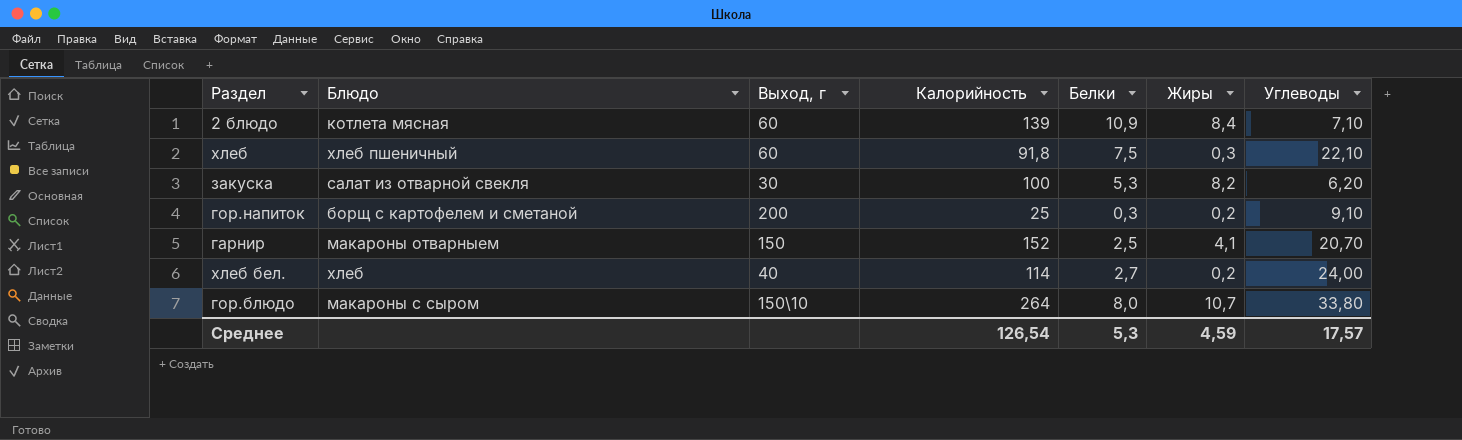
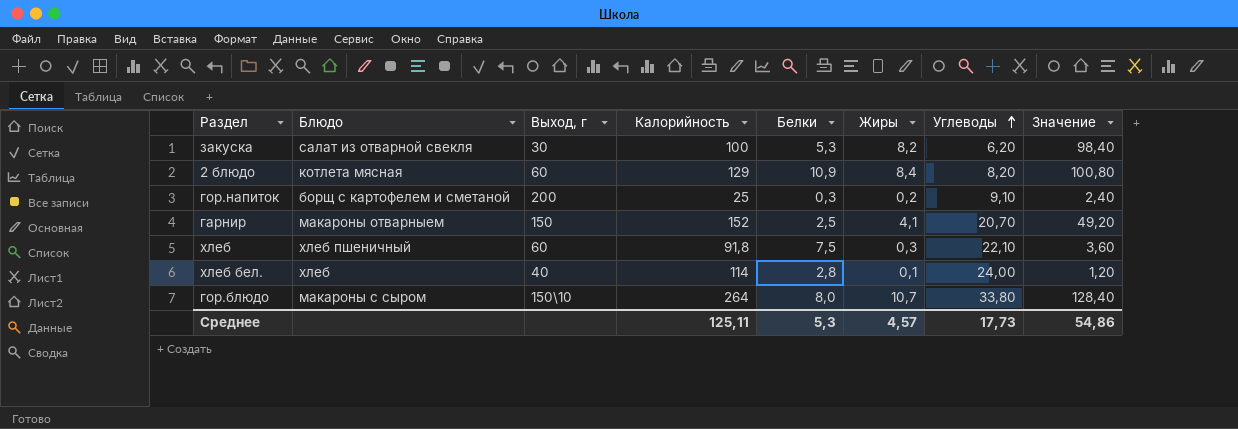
row order: none -> Углеводы ascending
column Значение | formula: none -> [Жиры] * 12
2 блюдо | Калорийность: 139 -> 129
2 блюдо | Углеводы: 7,10 -> 8,20
хлеб бел. | Белки: 2,7 -> 2,8
хлеб бел. | Жиры: 0,2 -> 0,1
Среднее | Калорийность: 126,54 -> 125,11
Среднее | Жиры: 4,59 -> 4,57
Среднее | Углеводы: 17,57 -> 17,73

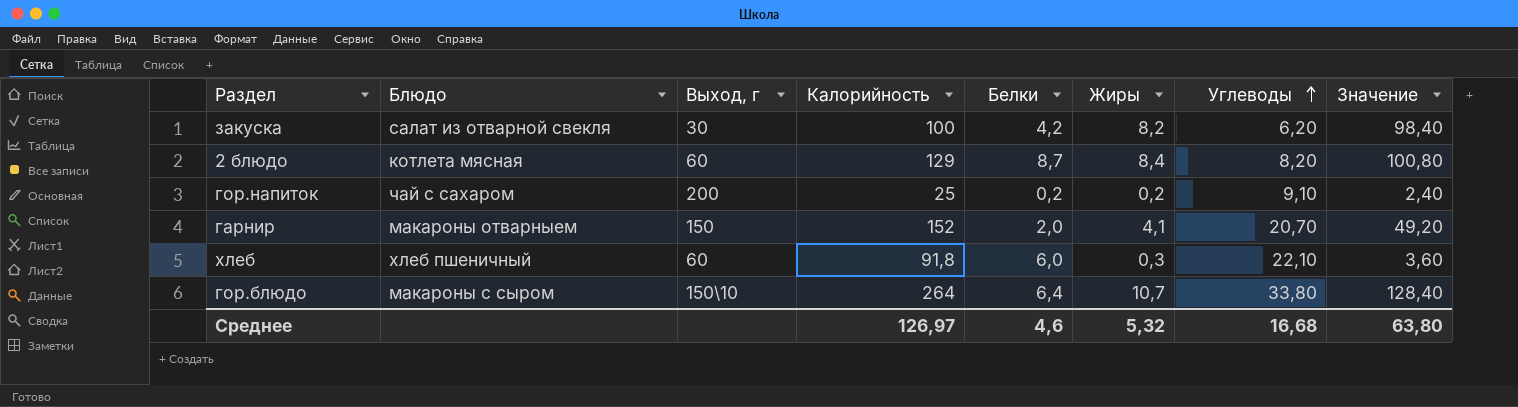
row хлеб бел.: хлеб | 40 | 114 | 2,8 | 0,1 | 24,00 | 1,20 -> none
закуска | Белки: 5,3 -> 4,2
2 блюдо | Белки: 10,9 -> 8,7
гор.напиток | Блюдо: борщ с картофелем и сметаной -> чай с сахаром
гор.напиток | Белки: 0,3 -> 0,2
гарнир | Белки: 2,5 -> 2,0
хлеб | Белки: 7,5 -> 6,0
гор.блюдо | Белки: 8,0 -> 6,4
Среднее | Калорийность: 125,11 -> 126,97
Среднее | Белки: 5,3 -> 4,6
Среднее | Жиры: 4,57 -> 5,32
Среднее | Углеводы: 17,73 -> 16,68
Среднее | Значение: 54,86 -> 63,80

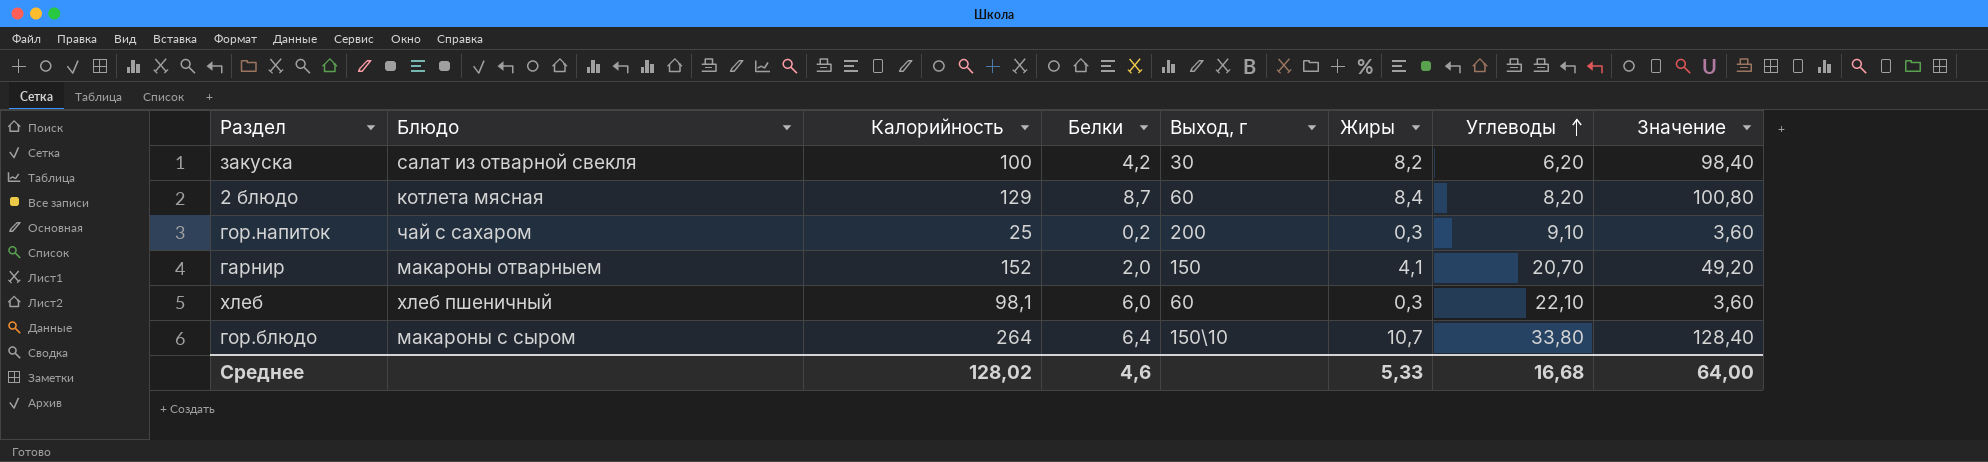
column Выход, г | position: 3 -> 5
гор.напиток | Жиры: 0,2 -> 0,3
гор.напиток | Значение: 2,40 -> 3,60
хлеб | Калорийность: 91,8 -> 98,1
Среднее | Калорийность: 126,97 -> 128,02
Среднее | Жиры: 5,32 -> 5,33
Среднее | Значение: 63,80 -> 64,00

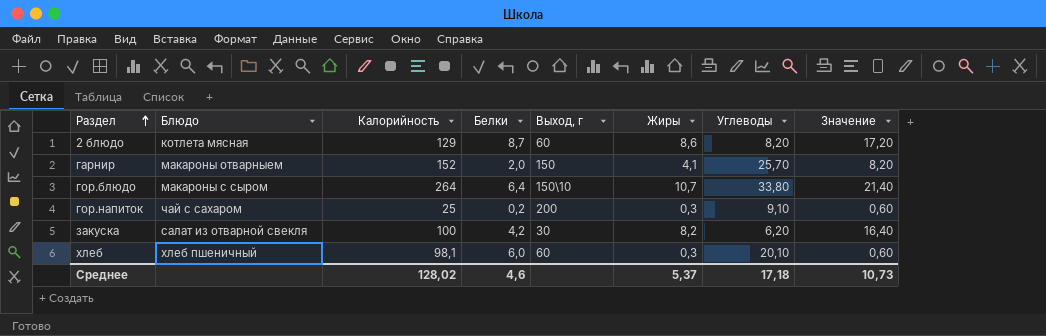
row order: Углеводы ascending -> Раздел ascending
column Значение | formula: [Жиры] * 12 -> [Жиры] * 2
2 блюдо | Жиры: 8,4 -> 8,6
гарнир | Углеводы: 20,70 -> 25,70
хлеб | Углеводы: 22,10 -> 20,10
Среднее | Жиры: 5,33 -> 5,37
Среднее | Углеводы: 16,68 -> 17,18
Среднее | Значение: 64,00 -> 10,73

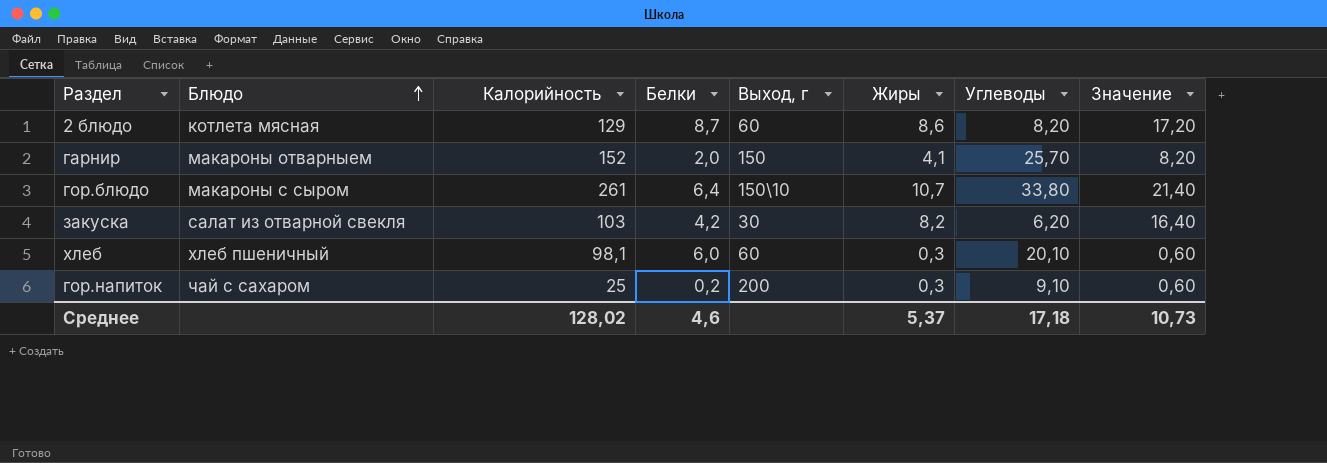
row order: Раздел ascending -> Блюдо ascending
гор.блюдо | Калорийность: 264 -> 261
закуска | Калорийность: 100 -> 103

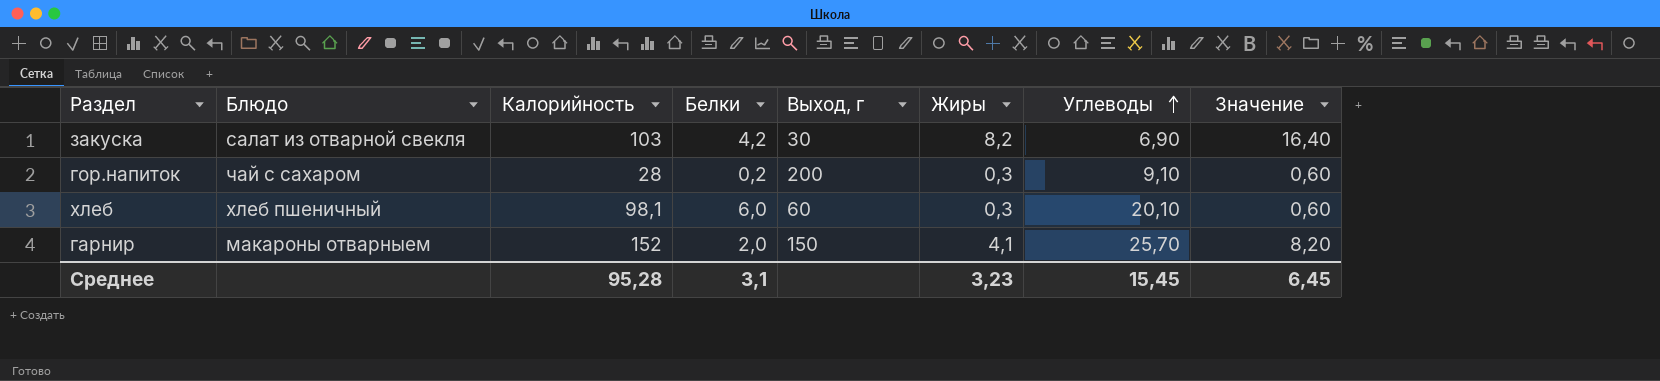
row order: Блюдо ascending -> Углеводы ascending
row 2 блюдо: котлета мясная | 129 | 8,7 | 60 | 8,6 | 8,20 | 17,20 -> none
row гор.блюдо: макароны с сыром | 261 | 6,4 | 150\10 | 10,7 | 33,80 | 21,40 -> none
закуска | Углеводы: 6,20 -> 6,90
гор.напиток | Калорийность: 25 -> 28
Среднее | Калорийность: 128,02 -> 95,28
Среднее | Белки: 4,6 -> 3,1
Среднее | Жиры: 5,37 -> 3,23
Среднее | Углеводы: 17,18 -> 15,45
Среднее | Значение: 10,73 -> 6,45

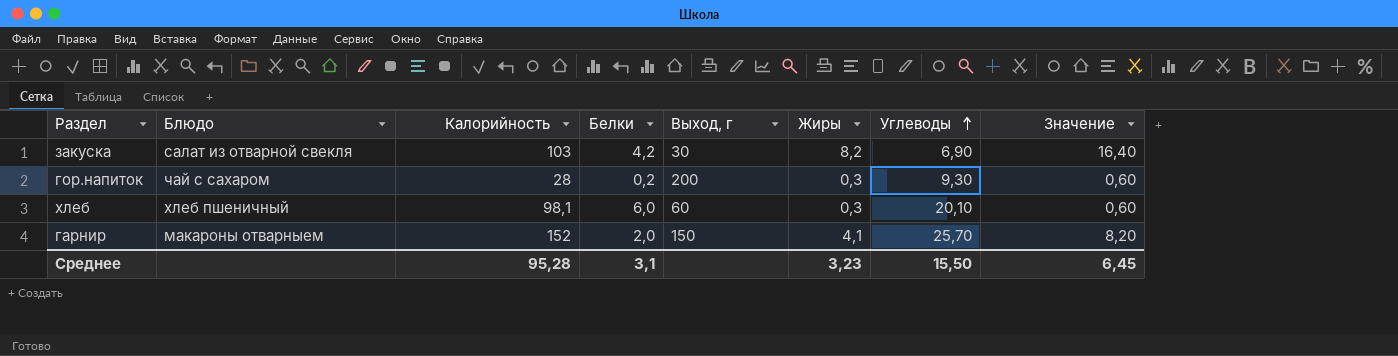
гор.напиток | Углеводы: 9,10 -> 9,30
Среднее | Углеводы: 15,45 -> 15,50

